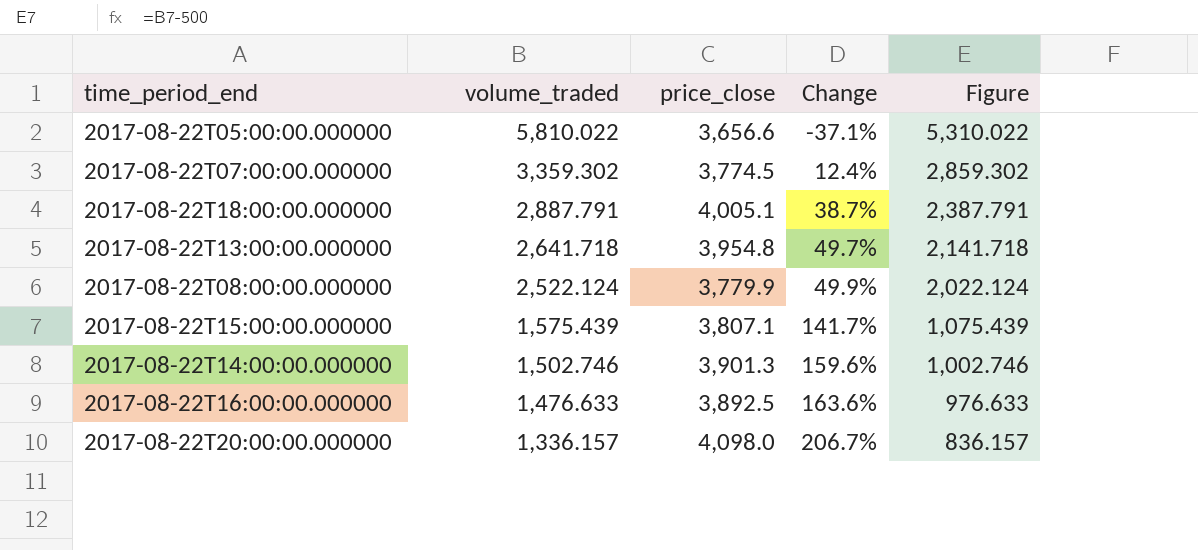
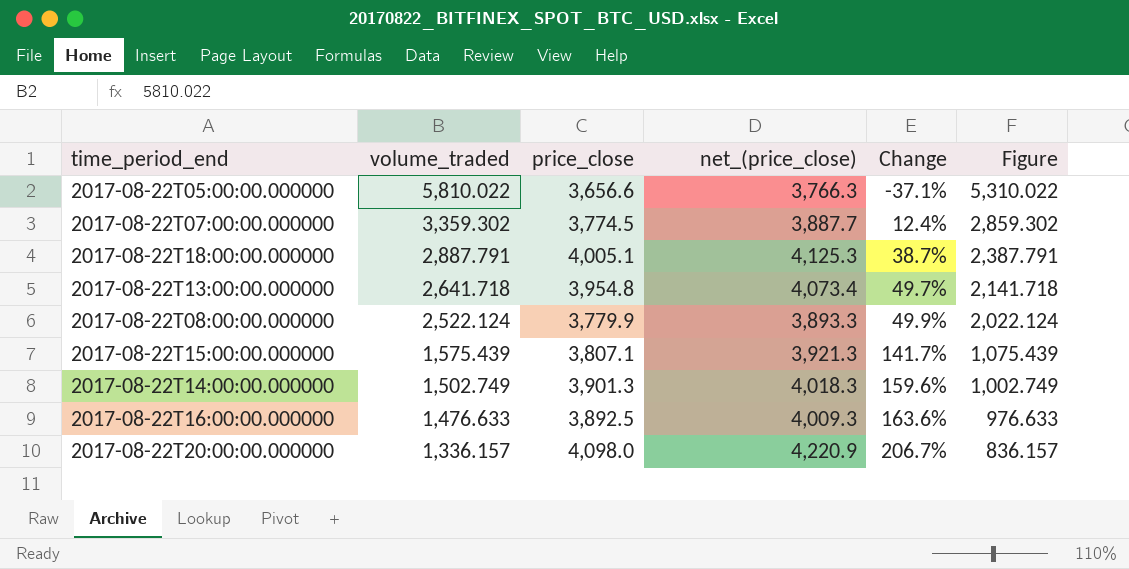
column net_(price_close) | formula: none -> [price_close] * 1.03
2017-08-22T14:00:00.000000 | volume_traded: 1,502.746 -> 1,502.749
2017-08-22T14:00:00.000000 | Figure: 1,002.746 -> 1,002.749

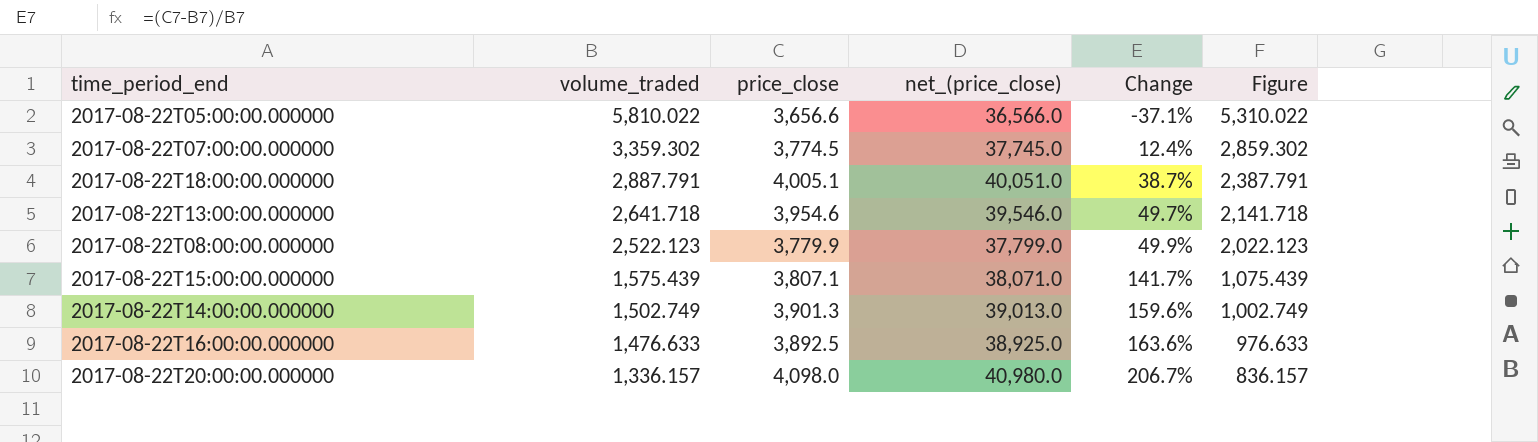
column net_(price_close) | formula: [price_close] * 1.03 -> [price_close] * 10
2017-08-22T13:00:00.000000 | price_close: 3,954.8 -> 3,954.6
2017-08-22T08:00:00.000000 | volume_traded: 2,522.124 -> 2,522.123
2017-08-22T08:00:00.000000 | Figure: 2,022.124 -> 2,022.123

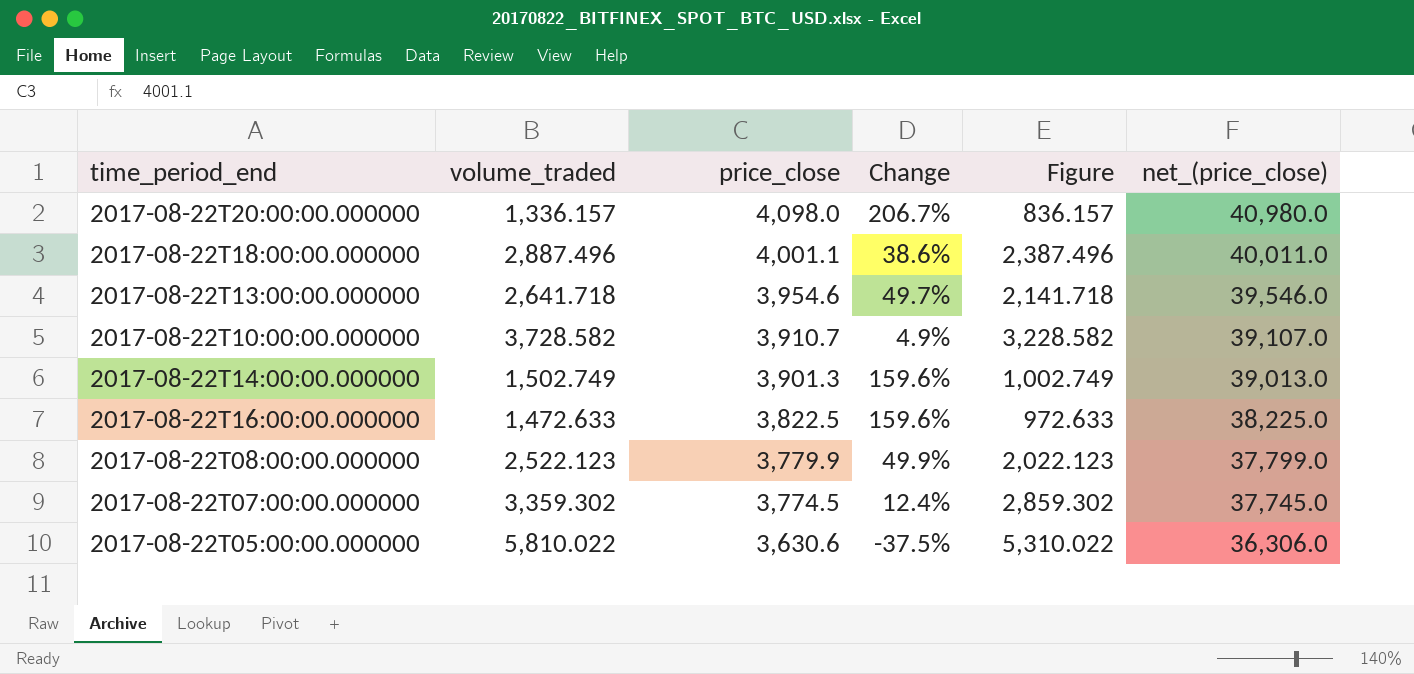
row order: volume_traded descending -> price_close descending
column net_(price_close) | position: 4 -> 6
row 2017-08-22T15:00:00.000000: 1,575.439 | 3,807.1 | 38,071.0 | 141.7% | 1,075.439 -> none
2017-08-22T18:00:00.000000 | volume_traded: 2,887.791 -> 2,887.496
2017-08-22T18:00:00.000000 | price_close: 4,005.1 -> 4,001.1
2017-08-22T18:00:00.000000 | Change: 38.7% -> 38.6%
2017-08-22T18:00:00.000000 | Figure: 2,387.791 -> 2,387.496
2017-08-22T18:00:00.000000 | net_(price_close): 40,051.0 -> 40,011.0
row 2017-08-22T10:00:00.000000: none -> 3,728.582 | 3,910.7 | 4.9% | 3,228.582 | 39,107.0
2017-08-22T16:00:00.000000 | volume_traded: 1,476.633 -> 1,472.633
2017-08-22T16:00:00.000000 | price_close: 3,892.5 -> 3,822.5
2017-08-22T16:00:00.000000 | Change: 163.6% -> 159.6%
2017-08-22T16:00:00.000000 | Figure: 976.633 -> 972.633
2017-08-22T16:00:00.000000 | net_(price_close): 38,925.0 -> 38,225.0
2017-08-22T05:00:00.000000 | price_close: 3,656.6 -> 3,630.6
2017-08-22T05:00:00.000000 | Change: -37.1% -> -37.5%
2017-08-22T05:00:00.000000 | net_(price_close): 36,566.0 -> 36,306.0

